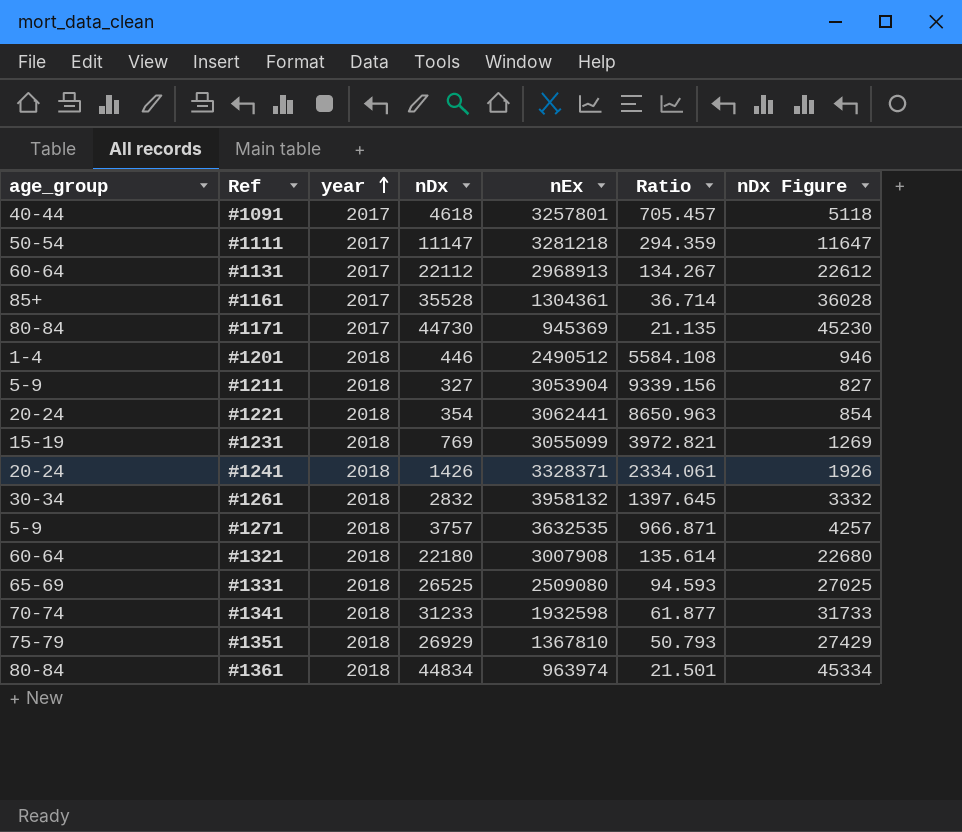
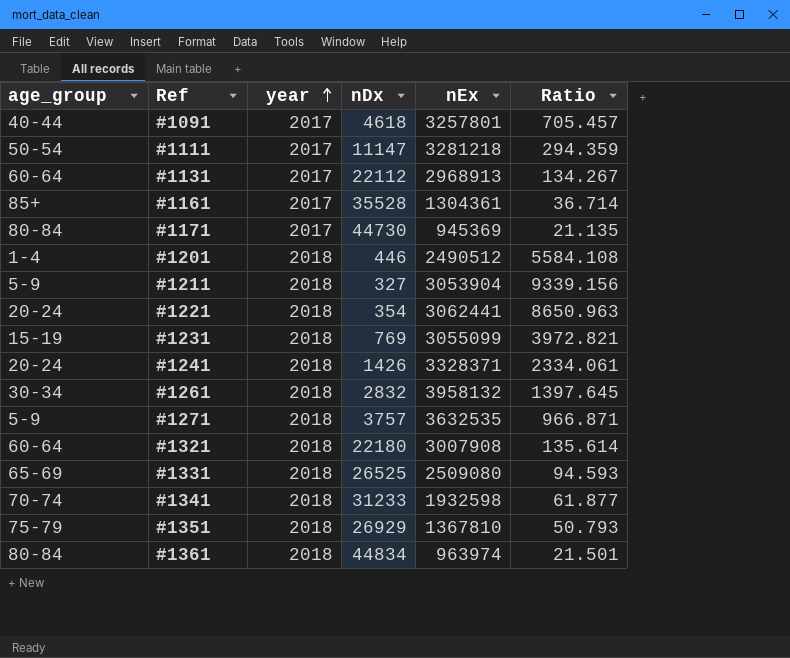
column nDx Figure | formula: [nDx] + 500 -> none

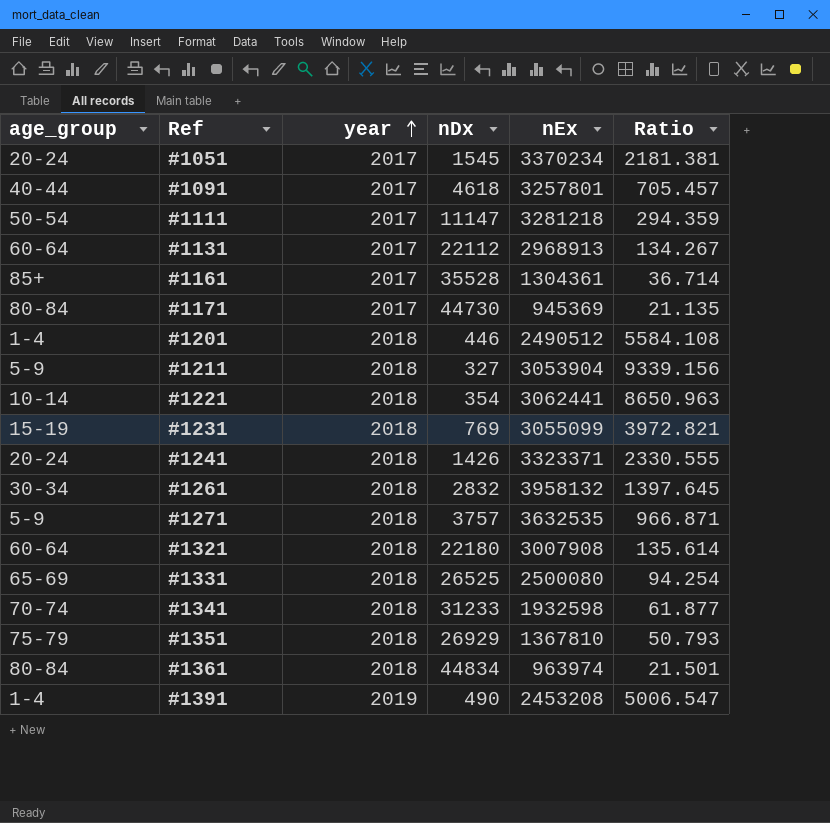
row #1051: none -> 20-24 | 2017 | 1545 | 3370234 | 2181.381
#1221 | age_group: 20-24 -> 10-14
#1241 | nEx: 3328371 -> 3323371
#1241 | Ratio: 2334.061 -> 2330.555
#1331 | nEx: 2509080 -> 2500080
#1331 | Ratio: 94.593 -> 94.254
row #1391: none -> 1-4 | 2019 | 490 | 2453208 | 5006.547

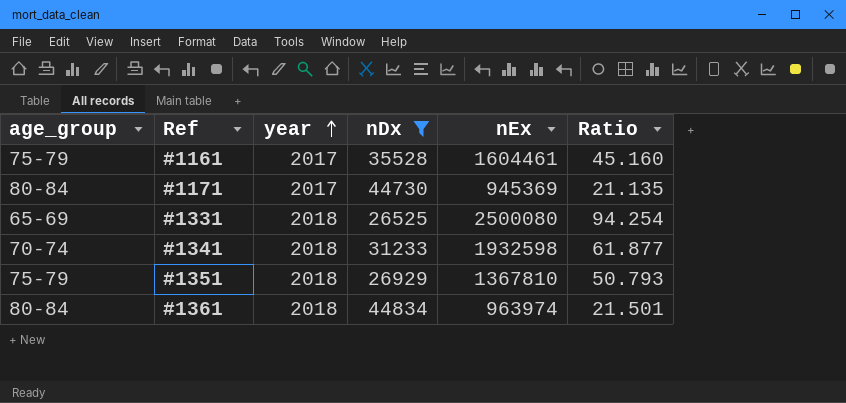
filter: none -> nDx >= 26525
#1161 | age_group: 85+ -> 75-79
#1161 | nEx: 1304361 -> 1604461
#1161 | Ratio: 36.714 -> 45.160

